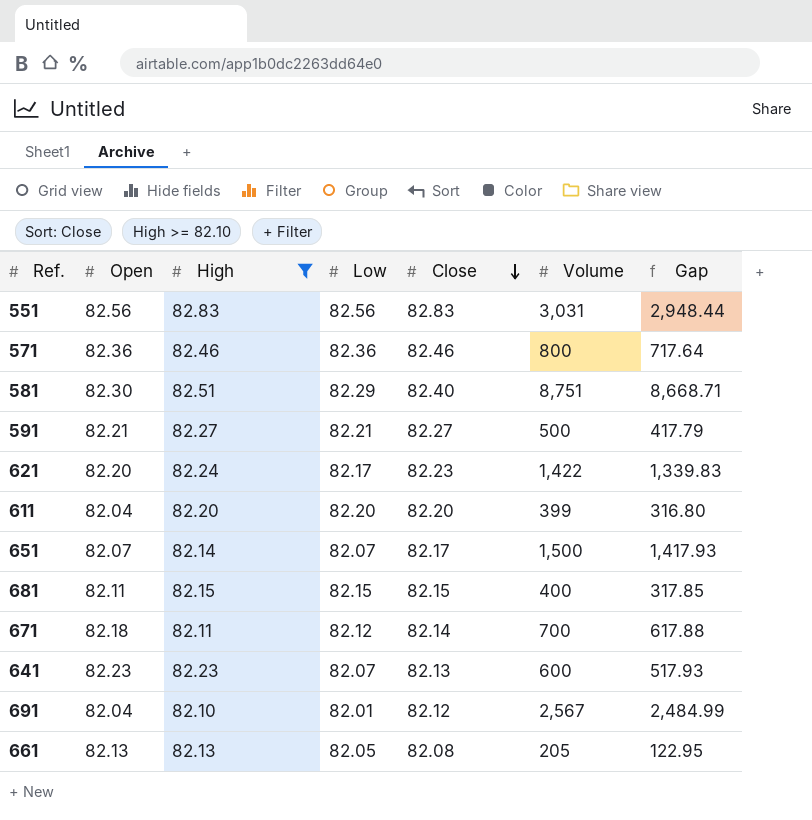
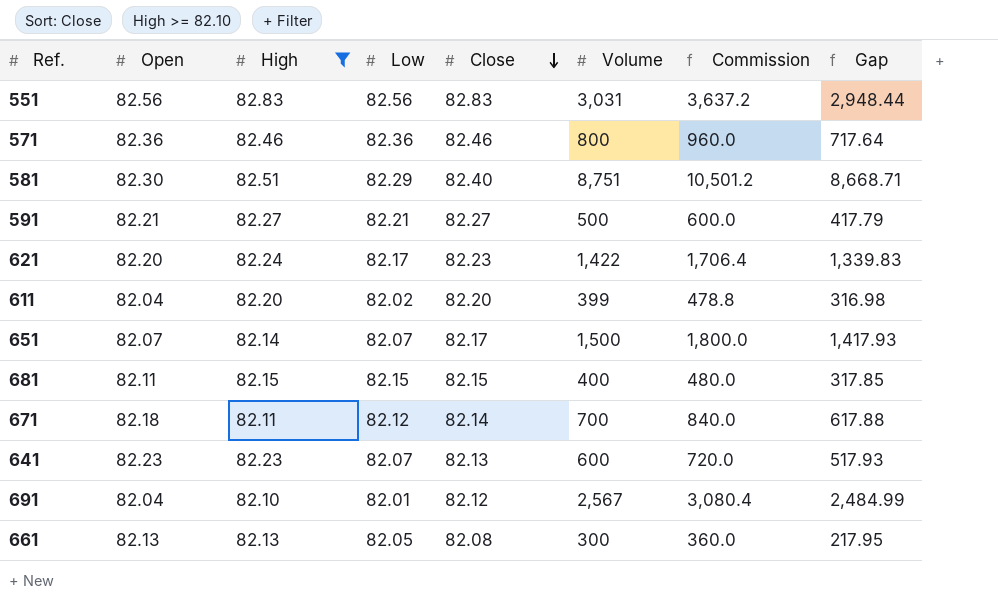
column Commission | formula: none -> [Volume] * 1.2
611 | Low: 82.20 -> 82.02
611 | Gap: 316.80 -> 316.98
661 | Volume: 205 -> 300
661 | Gap: 122.95 -> 217.95

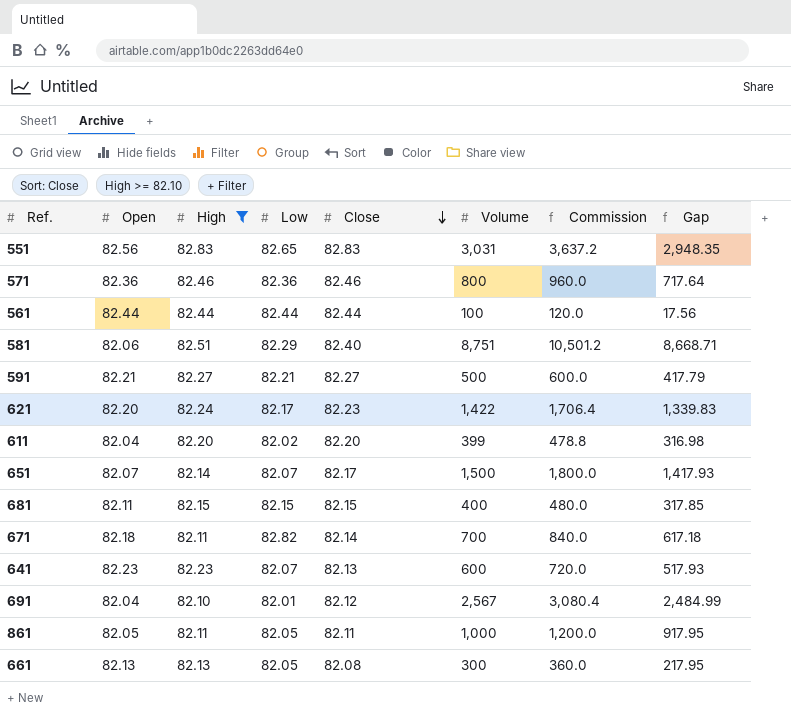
551 | Low: 82.56 -> 82.65
551 | Gap: 2,948.44 -> 2,948.35
row 561: none -> 82.44 | 82.44 | 82.44 | 82.44 | 100 | 120.0 | 17.56
581 | Open: 82.30 -> 82.06
671 | Low: 82.12 -> 82.82
671 | Gap: 617.88 -> 617.18
row 861: none -> 82.05 | 82.11 | 82.05 | 82.11 | 1,000 | 1,200.0 | 917.95

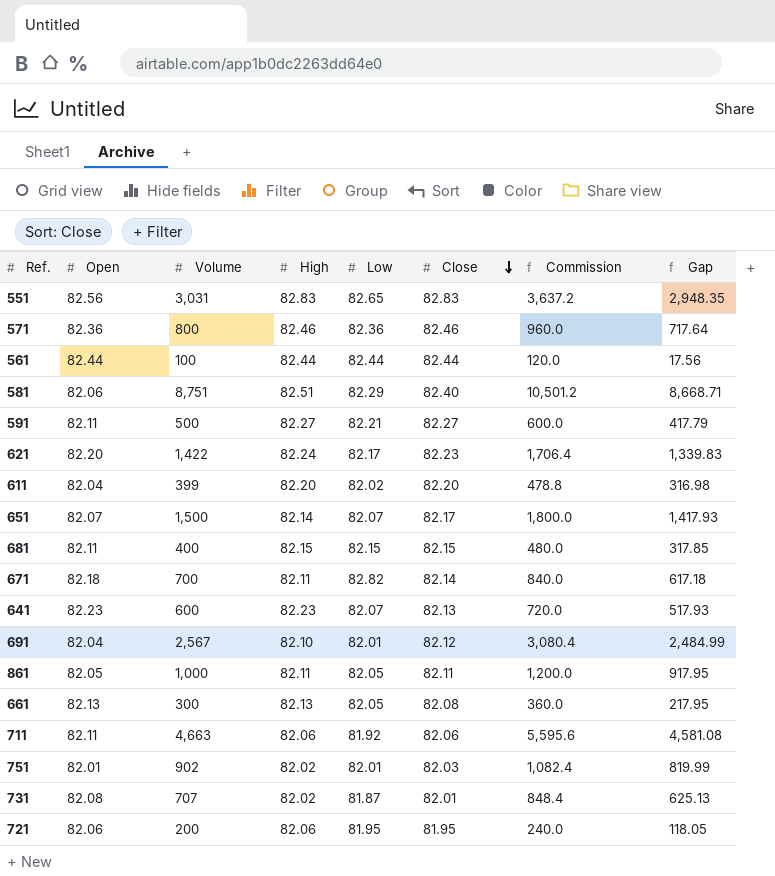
filter: High >= 82.10 -> none
column Volume | position: 6 -> 3
591 | Open: 82.21 -> 82.11

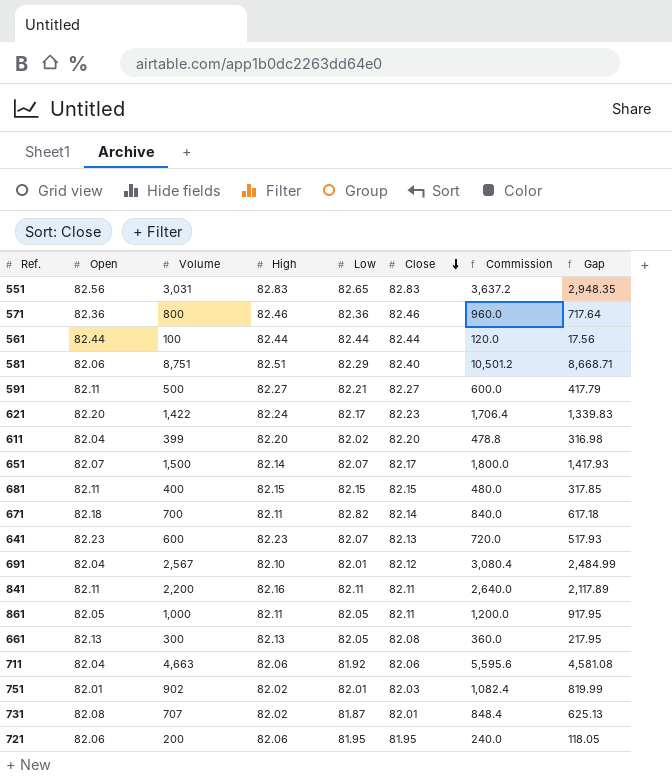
row 841: none -> 82.11 | 2,200 | 82.16 | 82.11 | 82.11 | 2,640.0 | 2,117.89
711 | Open: 82.11 -> 82.04

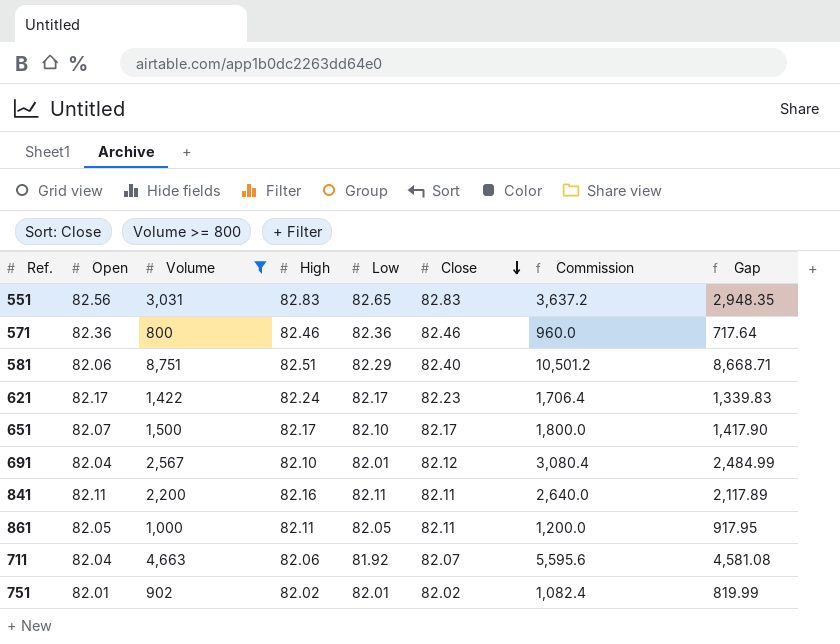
filter: none -> Volume >= 800
621 | Open: 82.20 -> 82.17
651 | High: 82.14 -> 82.17
651 | Low: 82.07 -> 82.10
651 | Gap: 1,417.93 -> 1,417.90
711 | Close: 82.06 -> 82.07
751 | Close: 82.03 -> 82.02

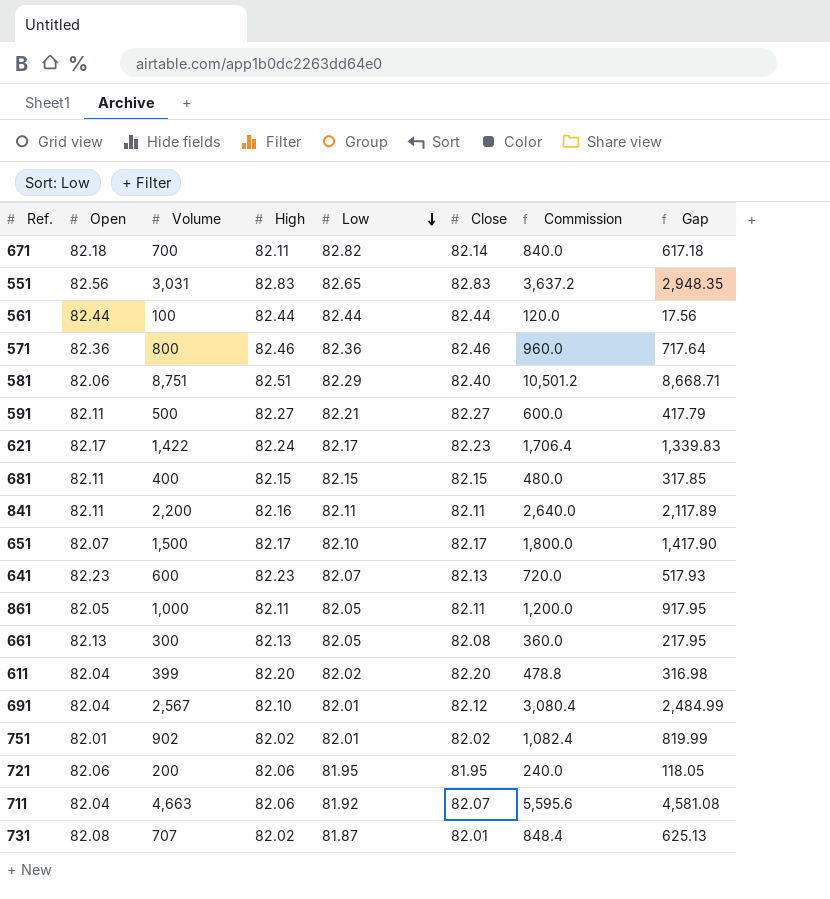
filter: Volume >= 800 -> none
row order: Close descending -> Low descending

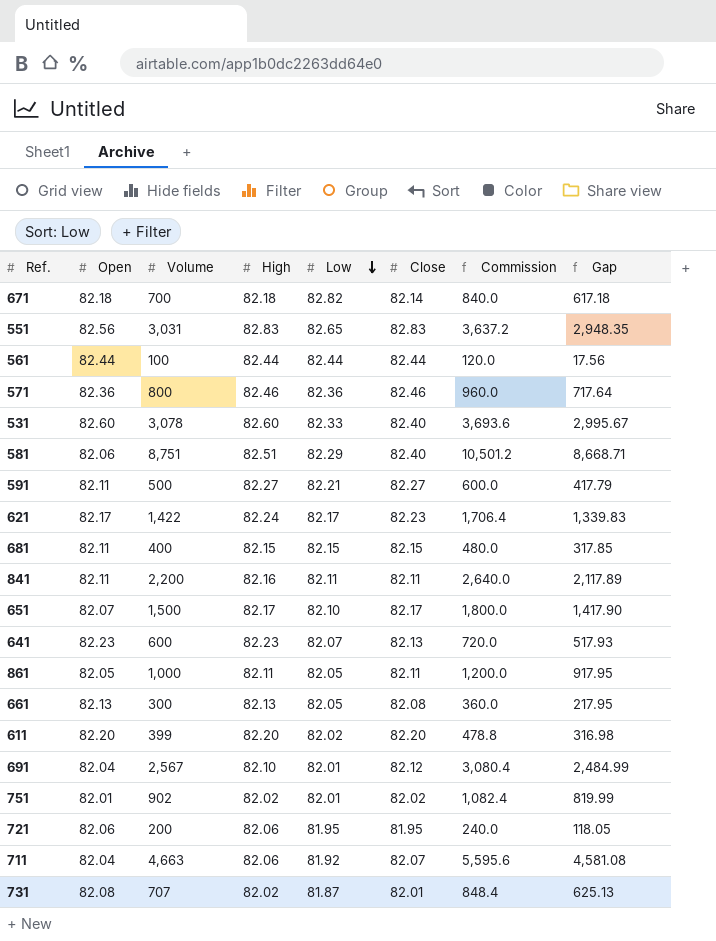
671 | High: 82.11 -> 82.18
row 531: none -> 82.60 | 3,078 | 82.60 | 82.33 | 82.40 | 3,693.6 | 2,995.67
611 | Open: 82.04 -> 82.20

